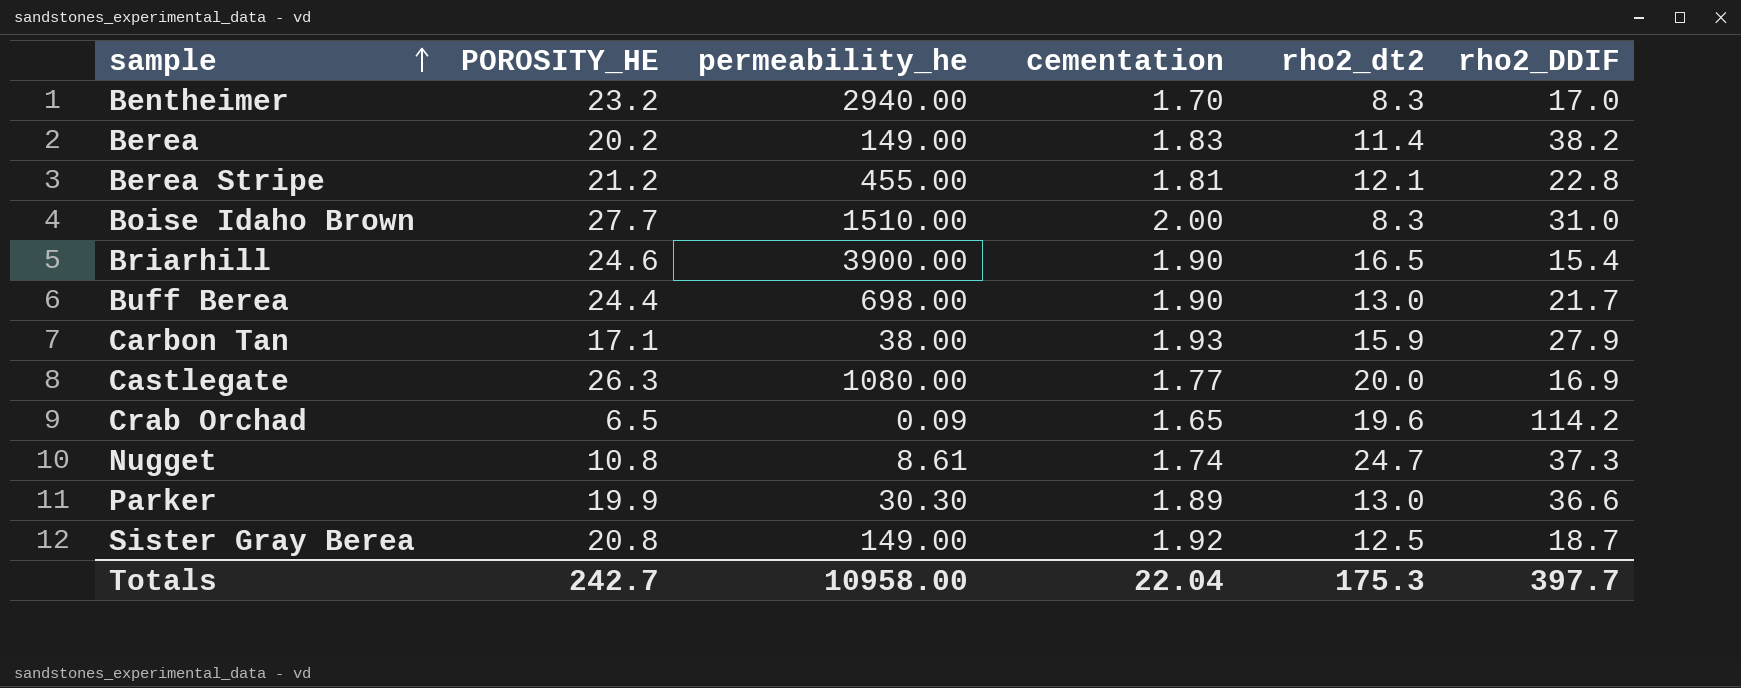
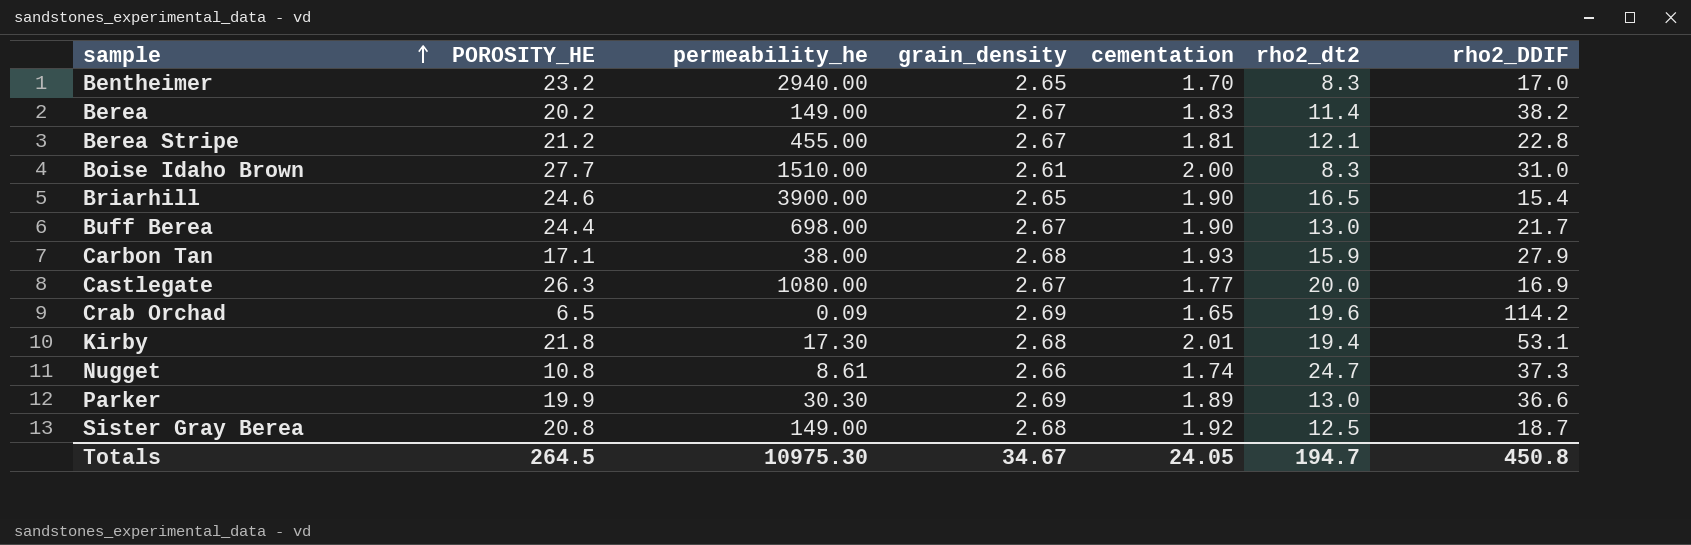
column grain_density | position: none -> 4
row Kirby: none -> 21.8 | 17.30 | 2.68 | 2.01 | 19.4 | 53.1
Totals | POROSITY_HE: 242.7 -> 264.5
Totals | permeability_he: 10958.00 -> 10975.30
Totals | cementation: 22.04 -> 24.05
Totals | rho2_dt2: 175.3 -> 194.7
Totals | rho2_DDIF: 397.7 -> 450.8

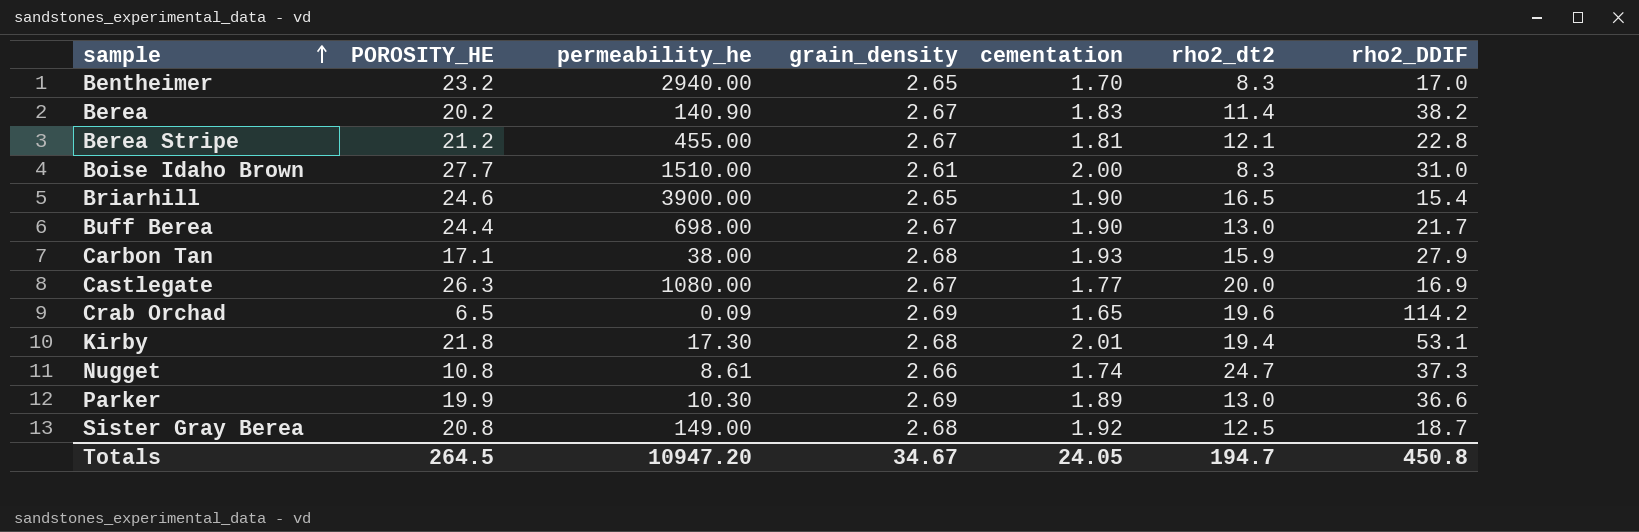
Berea | permeability_he: 149.00 -> 140.90
Parker | permeability_he: 30.30 -> 10.30
Totals | permeability_he: 10975.30 -> 10947.20

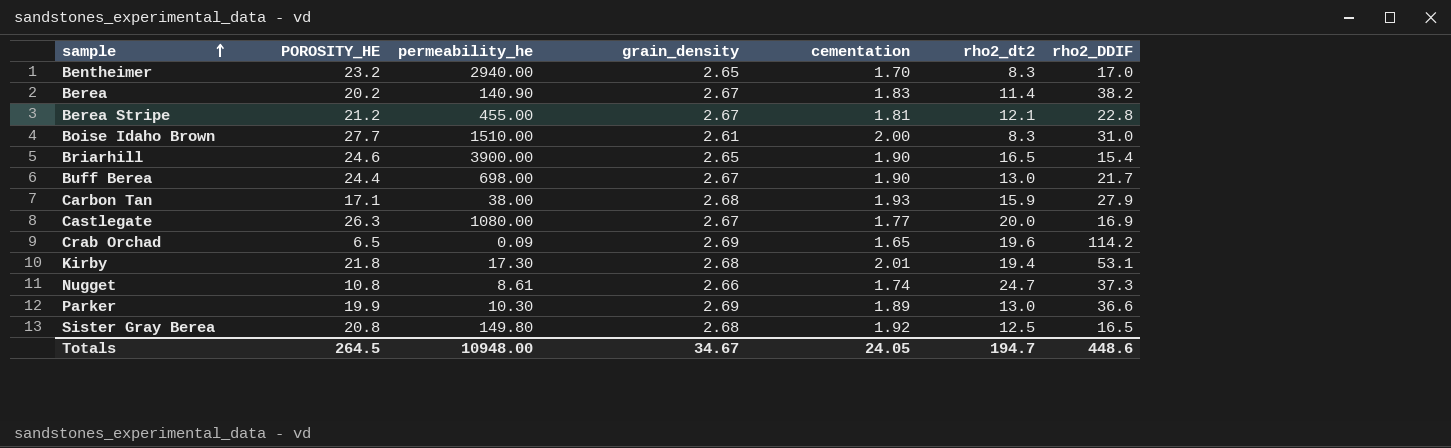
Sister Gray Berea | permeability_he: 149.00 -> 149.80
Sister Gray Berea | rho2_DDIF: 18.7 -> 16.5
Totals | permeability_he: 10947.20 -> 10948.00
Totals | rho2_DDIF: 450.8 -> 448.6

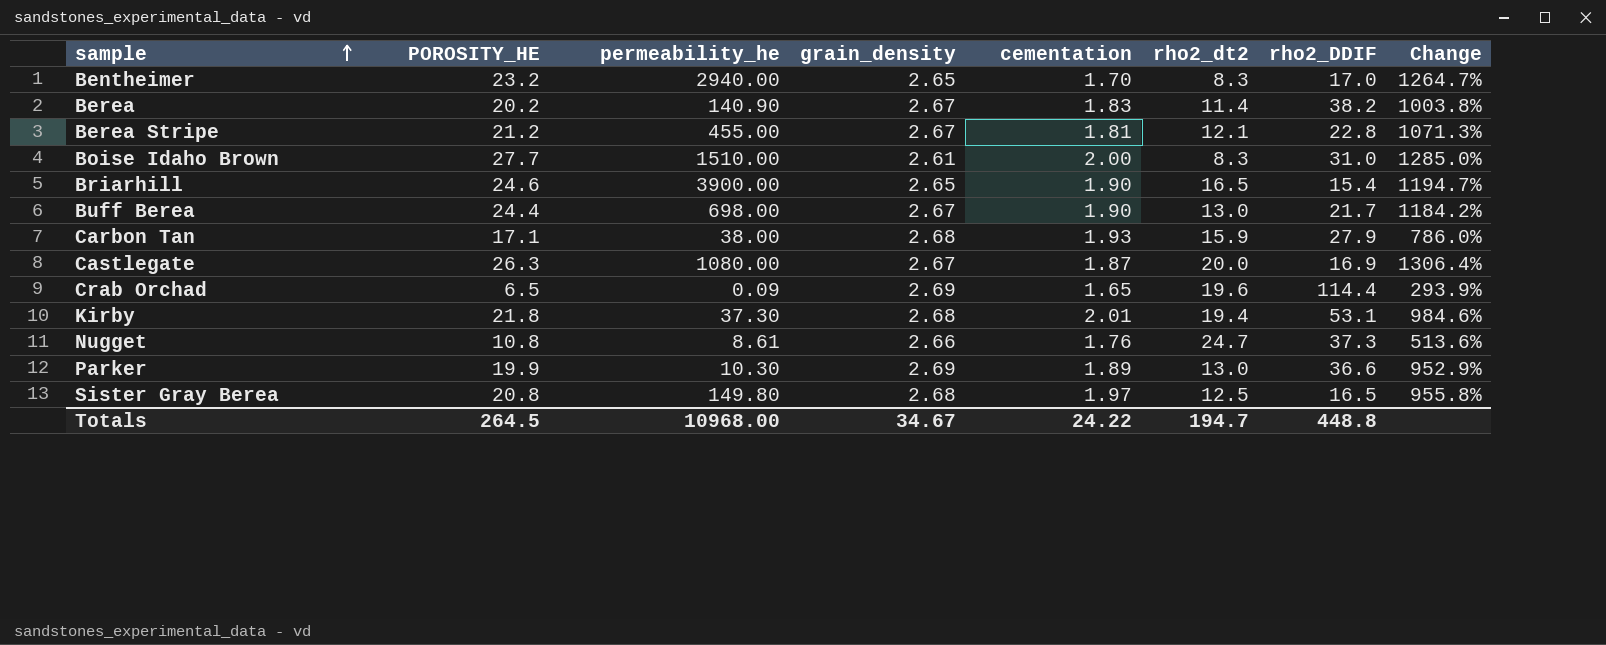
column Change | formula: none -> ([POROSITY_HE] - [cementation]) / [cementation]
Castlegate | cementation: 1.77 -> 1.87
Crab Orchad | rho2_DDIF: 114.2 -> 114.4
Kirby | permeability_he: 17.30 -> 37.30
Nugget | cementation: 1.74 -> 1.76
Sister Gray Berea | cementation: 1.92 -> 1.97
Totals | permeability_he: 10948.00 -> 10968.00
Totals | cementation: 24.05 -> 24.22
Totals | rho2_DDIF: 448.6 -> 448.8

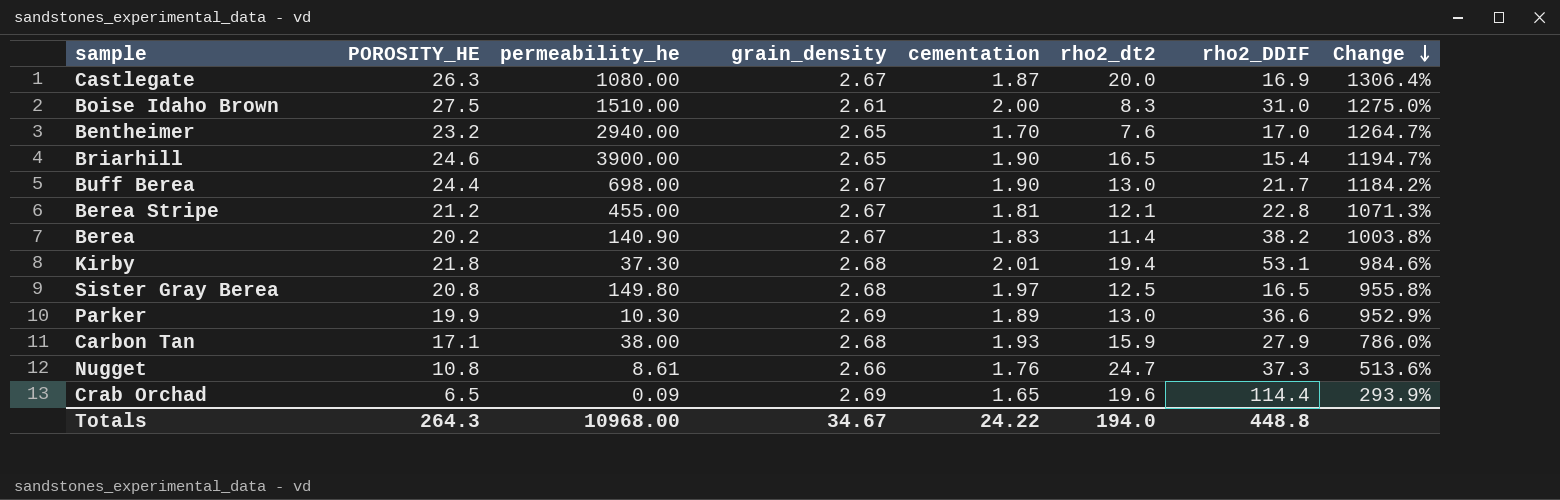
row order: sample ascending -> Change descending
Boise Idaho Brown | POROSITY_HE: 27.7 -> 27.5
Boise Idaho Brown | Change: 1285.0% -> 1275.0%
Bentheimer | rho2_dt2: 8.3 -> 7.6
Totals | POROSITY_HE: 264.5 -> 264.3
Totals | rho2_dt2: 194.7 -> 194.0

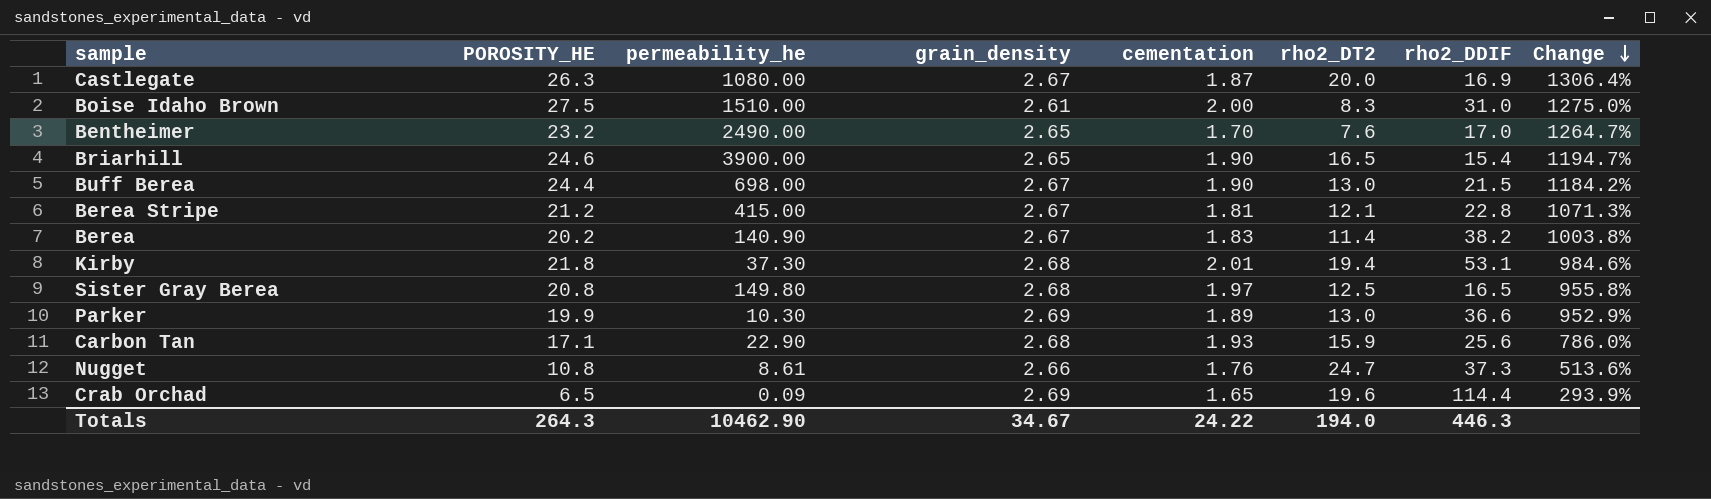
column name: rho2_dt2 -> rho2_DT2
Bentheimer | permeability_he: 2940.00 -> 2490.00
Buff Berea | rho2_DDIF: 21.7 -> 21.5
Berea Stripe | permeability_he: 455.00 -> 415.00
Carbon Tan | permeability_he: 38.00 -> 22.90
Carbon Tan | rho2_DDIF: 27.9 -> 25.6
Totals | permeability_he: 10968.00 -> 10462.90
Totals | rho2_DDIF: 448.8 -> 446.3

